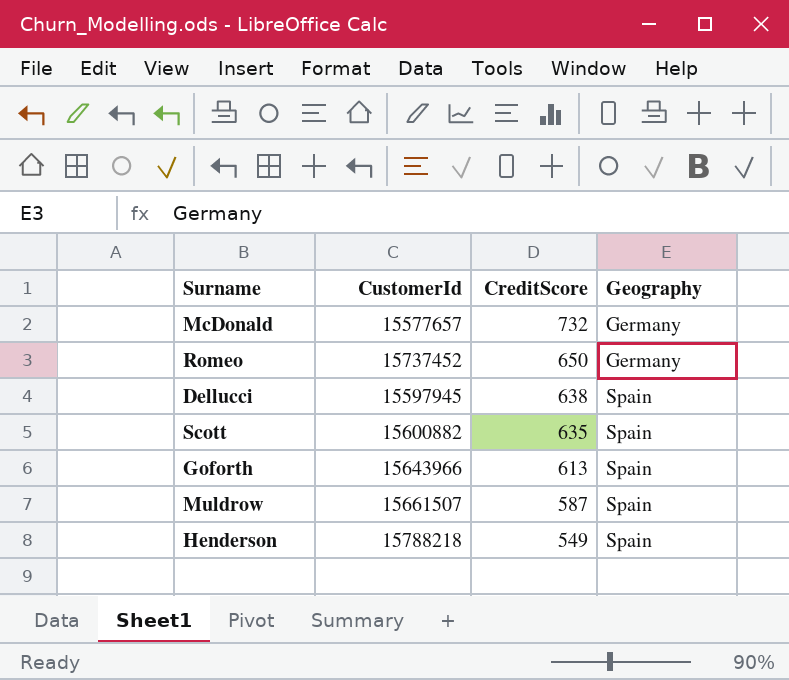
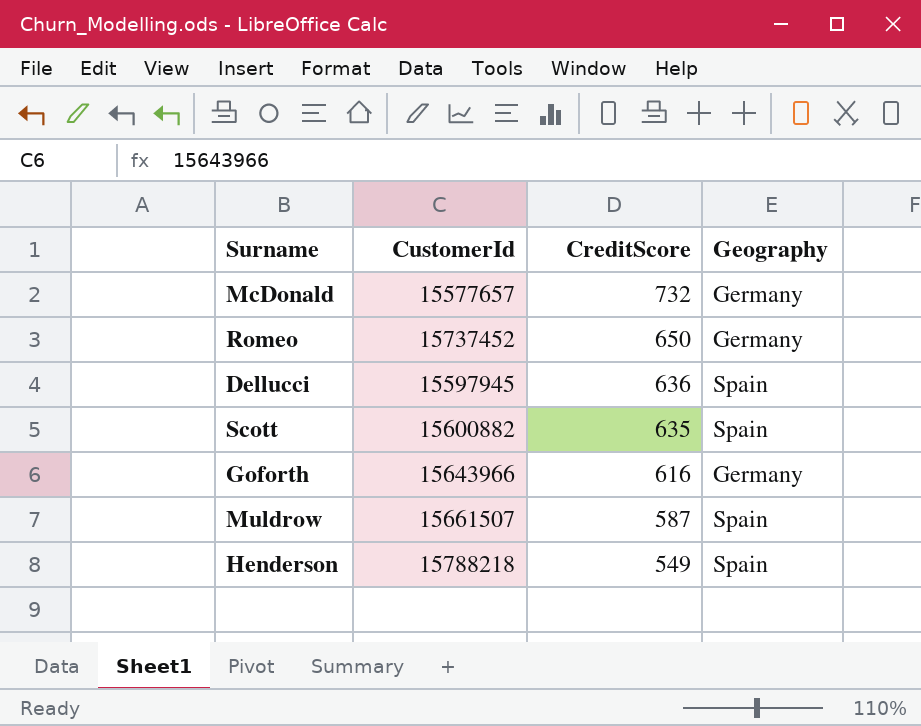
Dellucci | CreditScore: 638 -> 636
Goforth | CreditScore: 613 -> 616
Goforth | Geography: Spain -> Germany

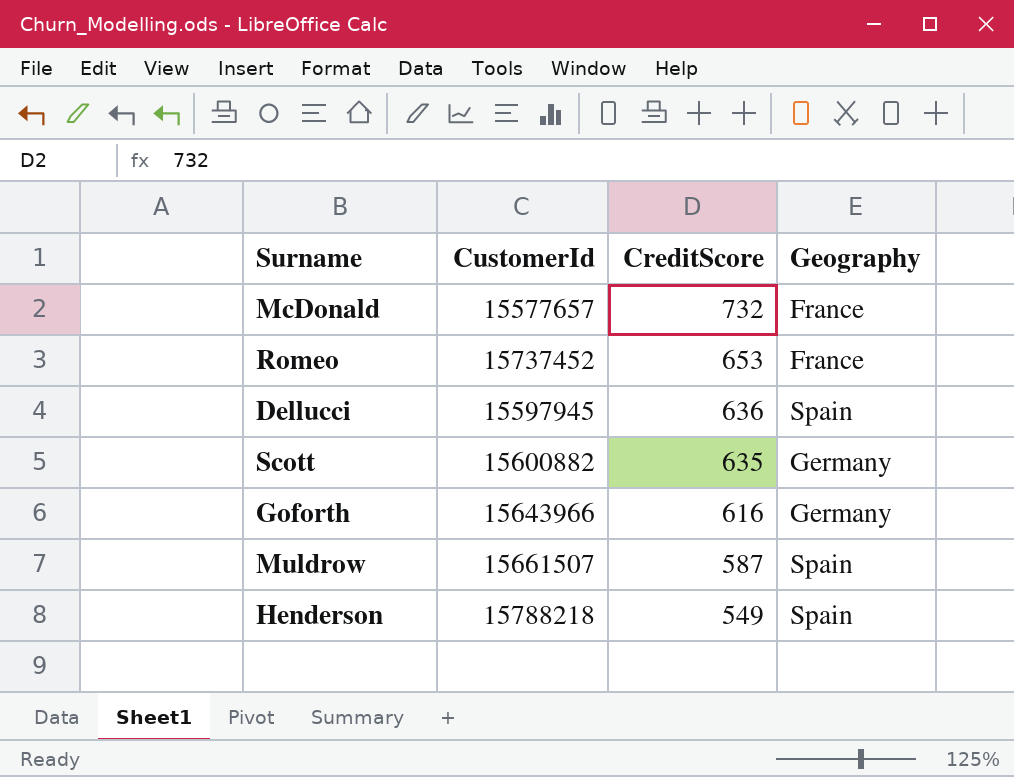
McDonald | Geography: Germany -> France
Romeo | CreditScore: 650 -> 653
Romeo | Geography: Germany -> France
Scott | Geography: Spain -> Germany

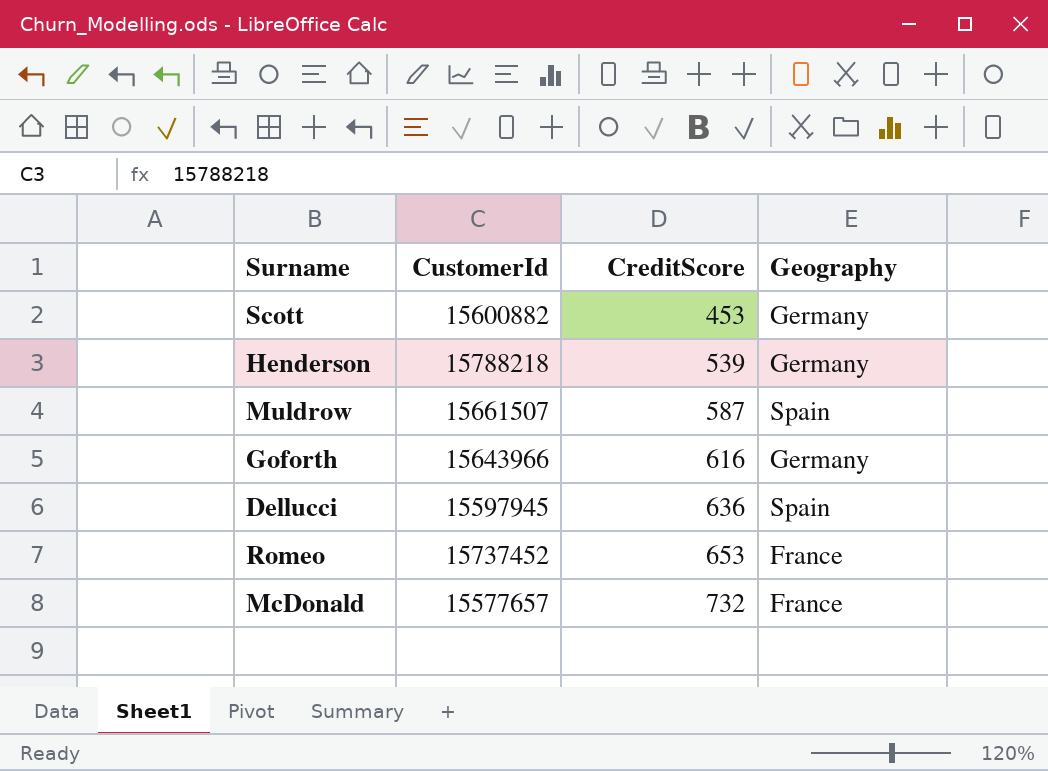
row order: CreditScore descending -> CreditScore ascending
Scott | CreditScore: 635 -> 453
Henderson | CreditScore: 549 -> 539
Henderson | Geography: Spain -> Germany

